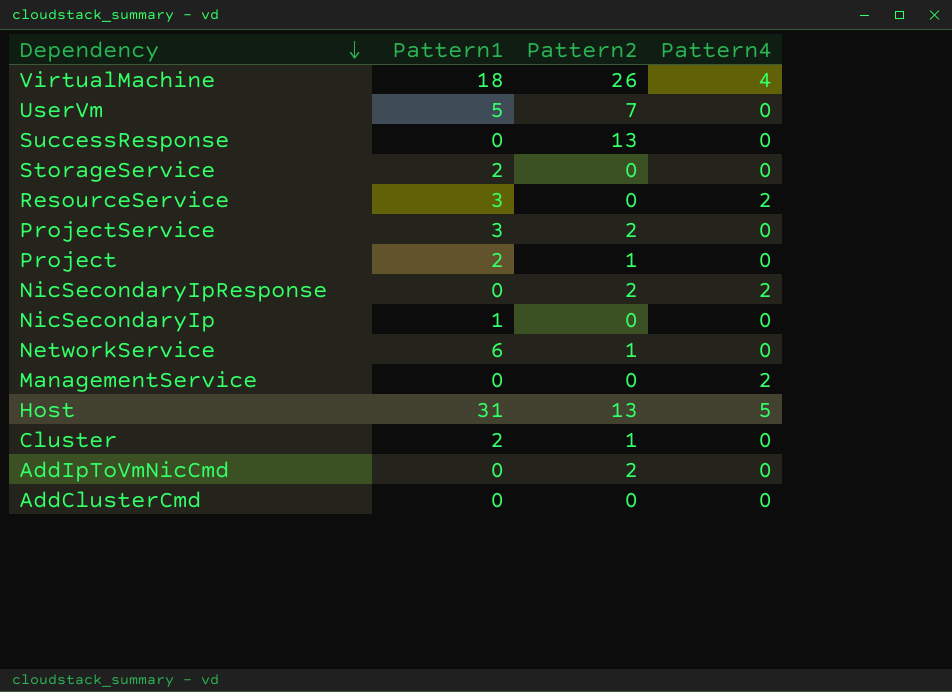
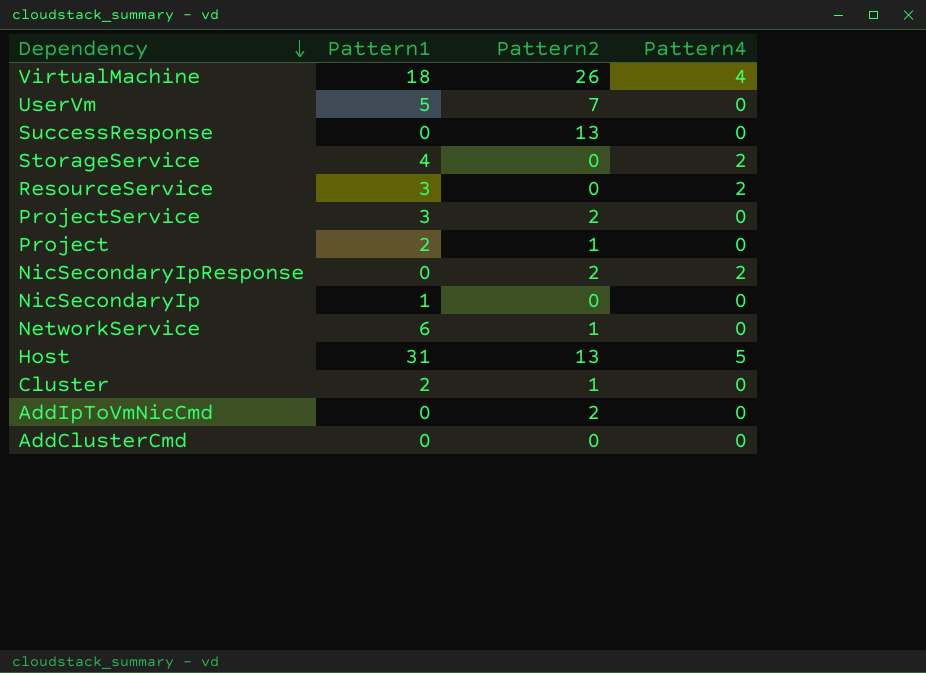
row ManagementService: 0 | 0 | 2 -> none
StorageService | Pattern1: 2 -> 4
StorageService | Pattern4: 0 -> 2

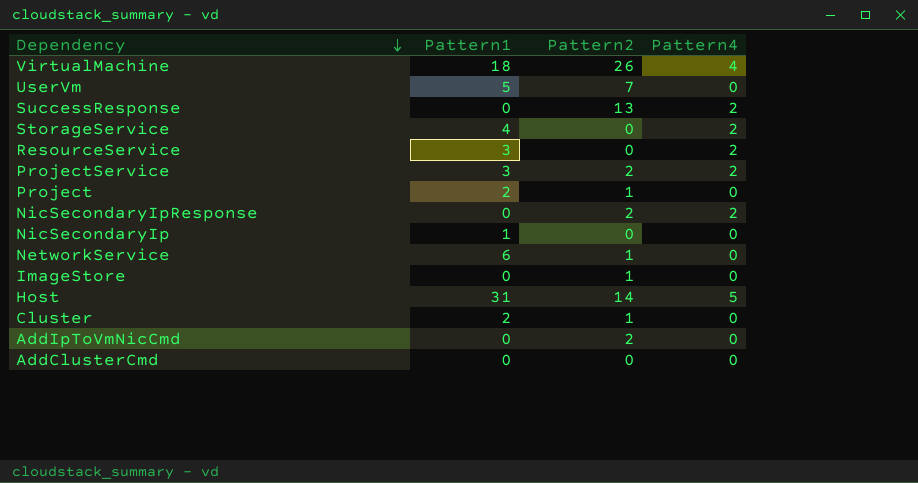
SuccessResponse | Pattern4: 0 -> 2
ProjectService | Pattern4: 0 -> 2
row ImageStore: none -> 0 | 1 | 0
Host | Pattern2: 13 -> 14

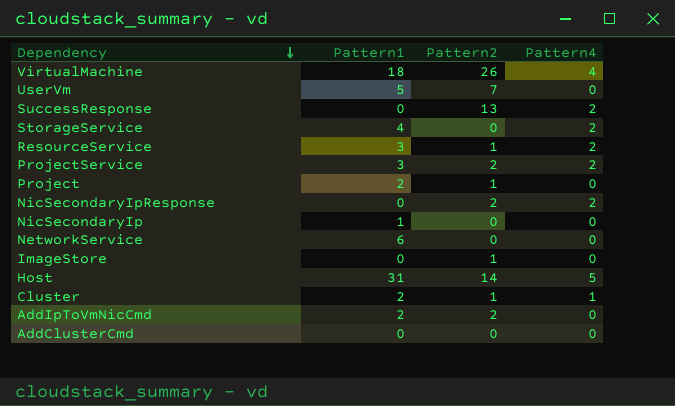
ResourceService | Pattern2: 0 -> 1
NetworkService | Pattern2: 1 -> 0
Cluster | Pattern4: 0 -> 1
AddIpToVmNicCmd | Pattern1: 0 -> 2

